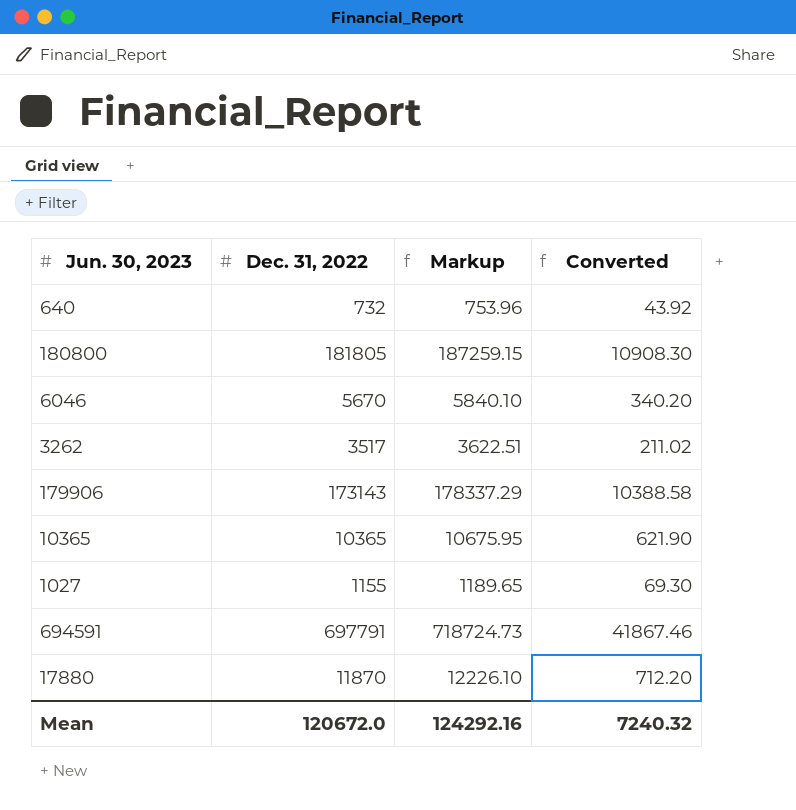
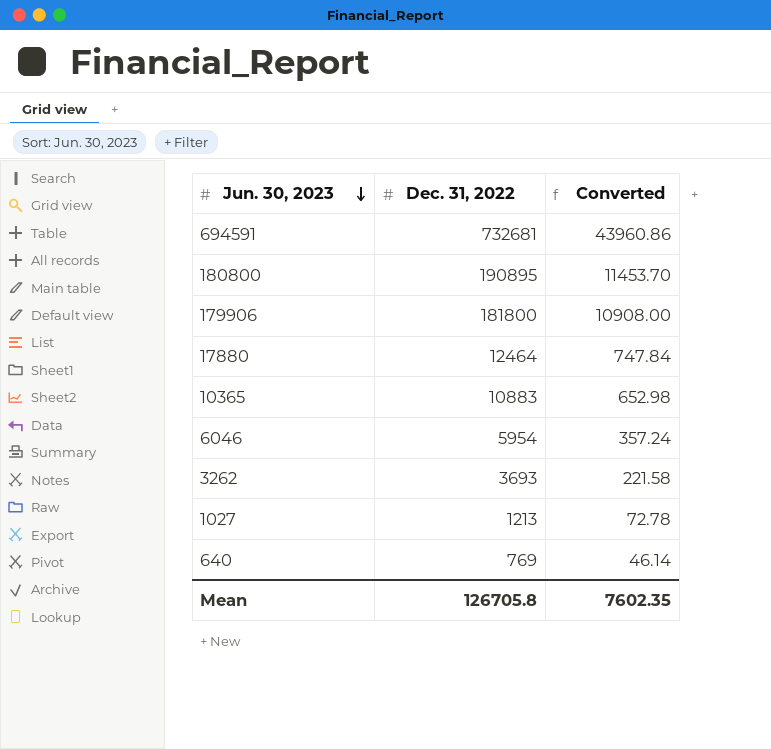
row order: none -> Jun. 30, 2023 descending
column Markup | formula: [Dec. 31, 2022] * 1.03 -> none
694591 | Dec. 31, 2022: 697791 -> 732681
694591 | Converted: 41867.46 -> 43960.86
180800 | Dec. 31, 2022: 181805 -> 190895
180800 | Converted: 10908.30 -> 11453.70
179906 | Dec. 31, 2022: 173143 -> 181800
179906 | Converted: 10388.58 -> 10908.00
17880 | Dec. 31, 2022: 11870 -> 12464
17880 | Converted: 712.20 -> 747.84
10365 | Dec. 31, 2022: 10365 -> 10883
10365 | Converted: 621.90 -> 652.98
6046 | Dec. 31, 2022: 5670 -> 5954
6046 | Converted: 340.20 -> 357.24
3262 | Dec. 31, 2022: 3517 -> 3693
3262 | Converted: 211.02 -> 221.58
1027 | Dec. 31, 2022: 1155 -> 1213
1027 | Converted: 69.30 -> 72.78
640 | Dec. 31, 2022: 732 -> 769
640 | Converted: 43.92 -> 46.14
Mean | Dec. 31, 2022: 120672.0 -> 126705.8
Mean | Converted: 7240.32 -> 7602.35

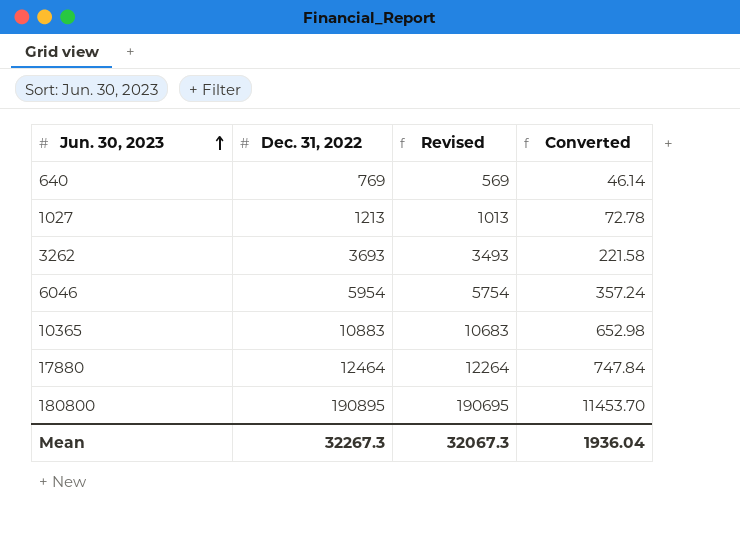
row order: Jun. 30, 2023 descending -> Jun. 30, 2023 ascending
column Revised | formula: none -> [Dec. 31, 2022] - 200
row 694591: 732681 | 43960.86 -> none
row 179906: 181800 | 10908.00 -> none
Mean | Dec. 31, 2022: 126705.8 -> 32267.3
Mean | Converted: 7602.35 -> 1936.04

